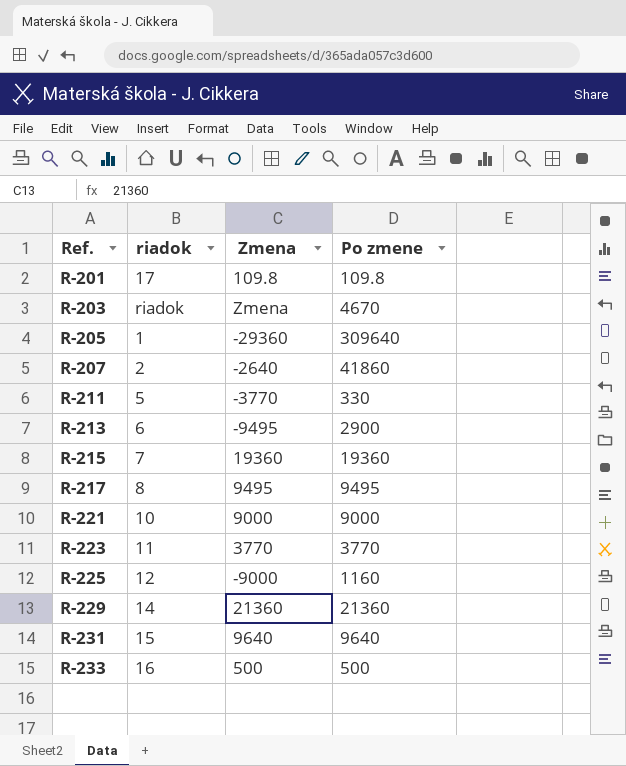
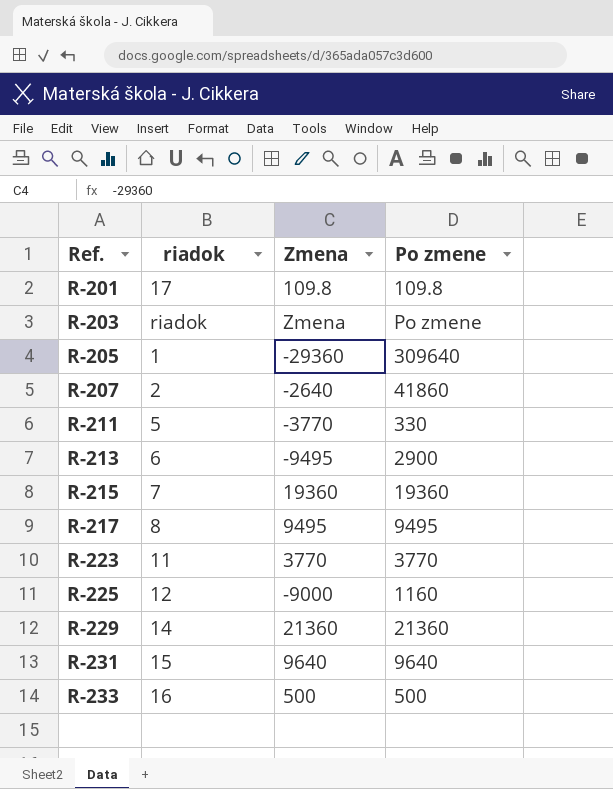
row R-221: 10 | 9000 | 9000 -> none
R-203 | Po zmene: 4670 -> Po zmene

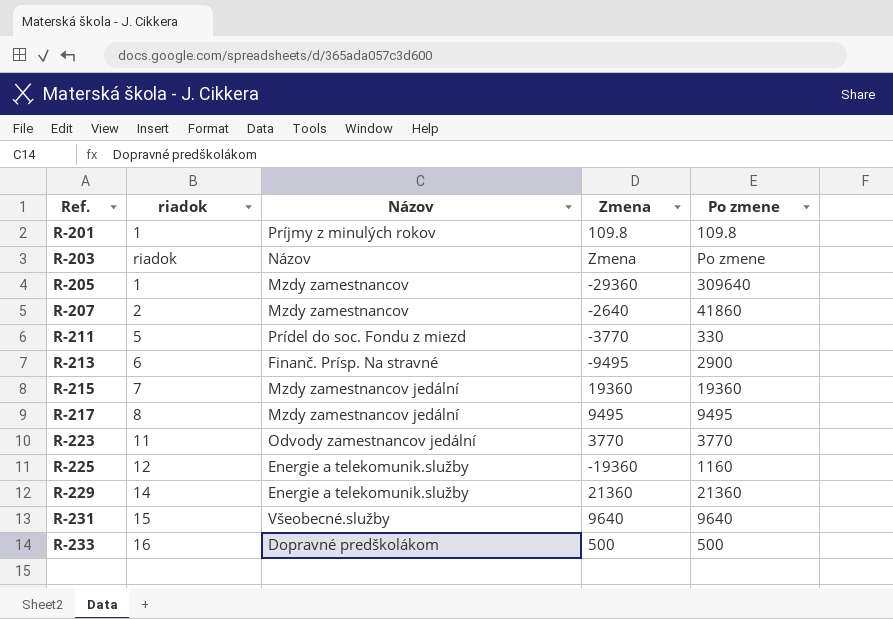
column Názov | position: none -> 3
R-201 | riadok: 17 -> 1
R-225 | Zmena: -9000 -> -19360

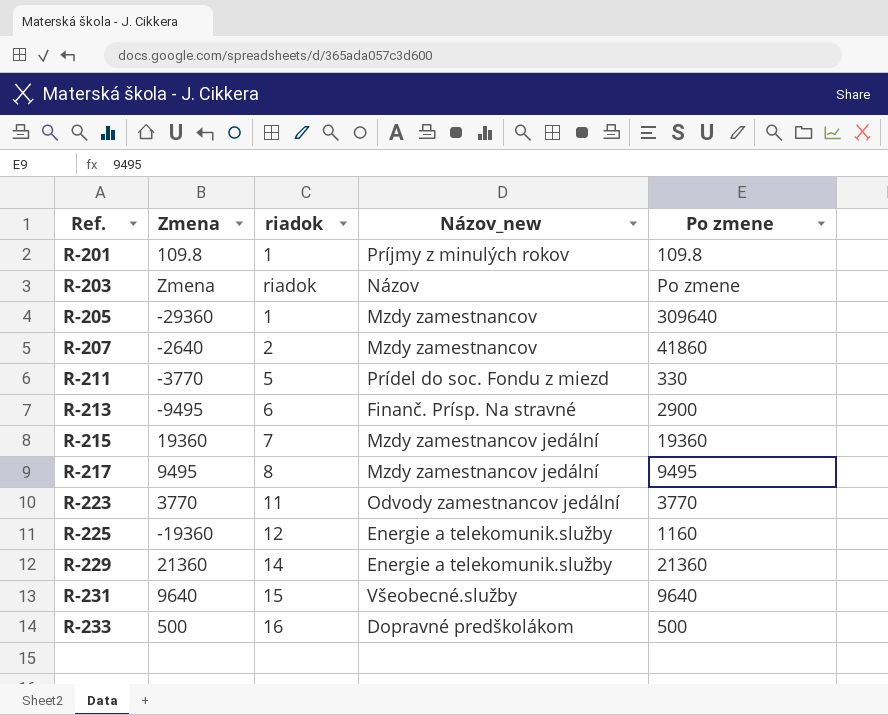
column Zmena | position: 4 -> 2
column name: Názov -> Názov_new

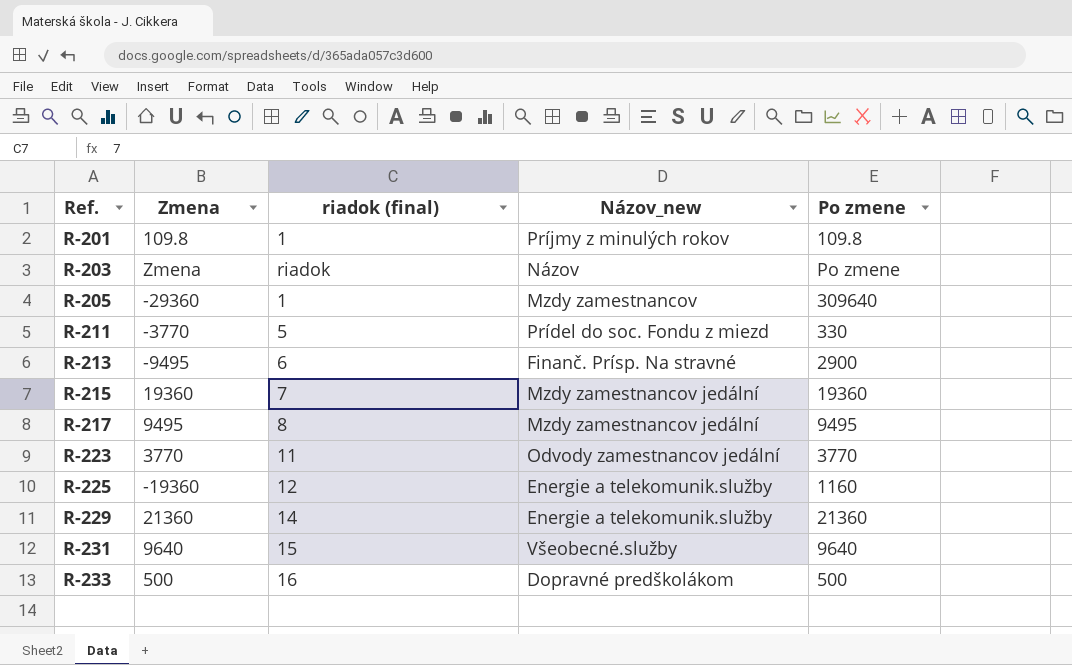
column name: riadok -> riadok (final)
row R-207: -2640 | 2 | Mzdy zamestnancov | 41860 -> none

